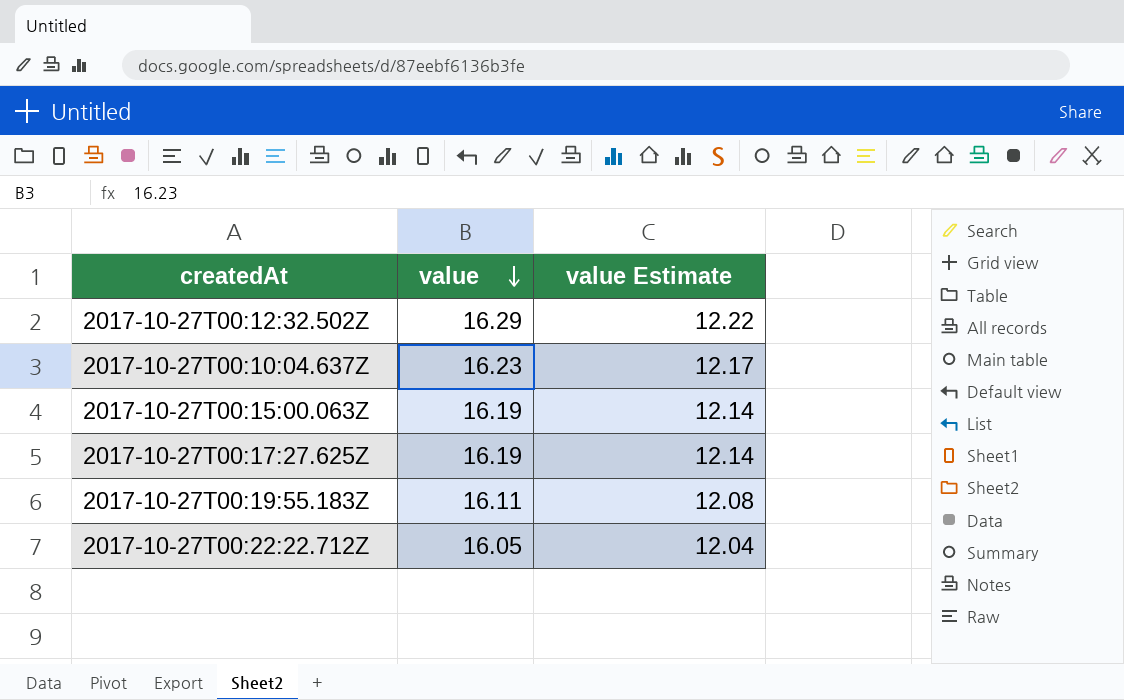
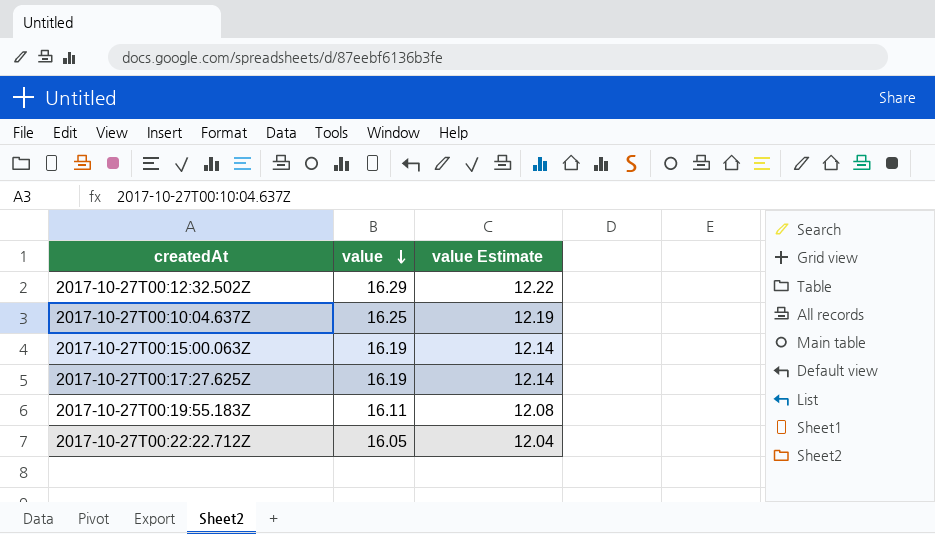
2017-10-27T00:10:04.637Z | value: 16.23 -> 16.25
2017-10-27T00:10:04.637Z | value Estimate: 12.17 -> 12.19

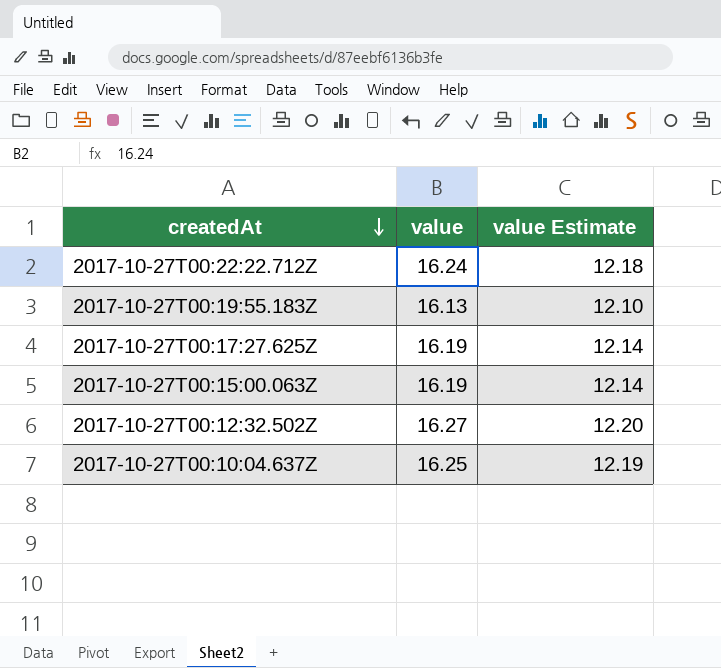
row order: value descending -> createdAt descending
2017-10-27T00:22:22.712Z | value: 16.05 -> 16.24
2017-10-27T00:22:22.712Z | value Estimate: 12.04 -> 12.18
2017-10-27T00:19:55.183Z | value: 16.11 -> 16.13
2017-10-27T00:19:55.183Z | value Estimate: 12.08 -> 12.10
2017-10-27T00:12:32.502Z | value: 16.29 -> 16.27
2017-10-27T00:12:32.502Z | value Estimate: 12.22 -> 12.20

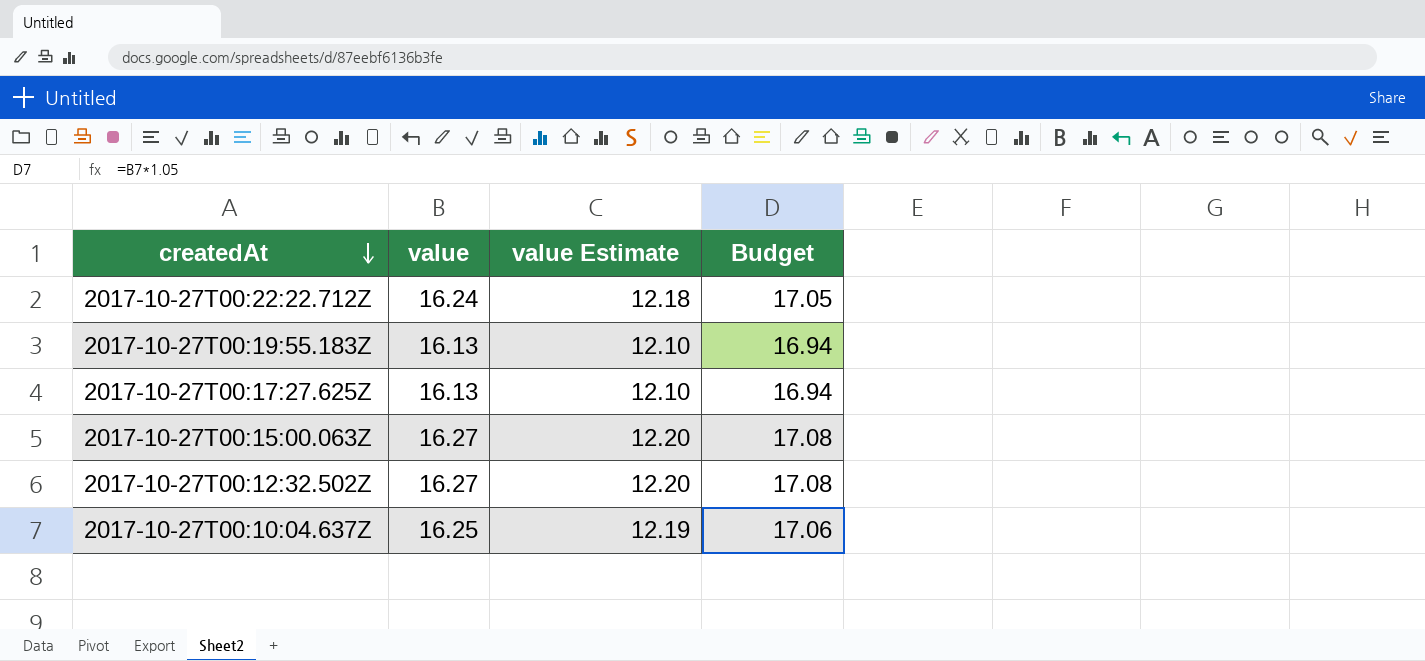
column Budget | formula: none -> [value] * 1.05
2017-10-27T00:17:27.625Z | value: 16.19 -> 16.13
2017-10-27T00:17:27.625Z | value Estimate: 12.14 -> 12.10
2017-10-27T00:15:00.063Z | value: 16.19 -> 16.27
2017-10-27T00:15:00.063Z | value Estimate: 12.14 -> 12.20

